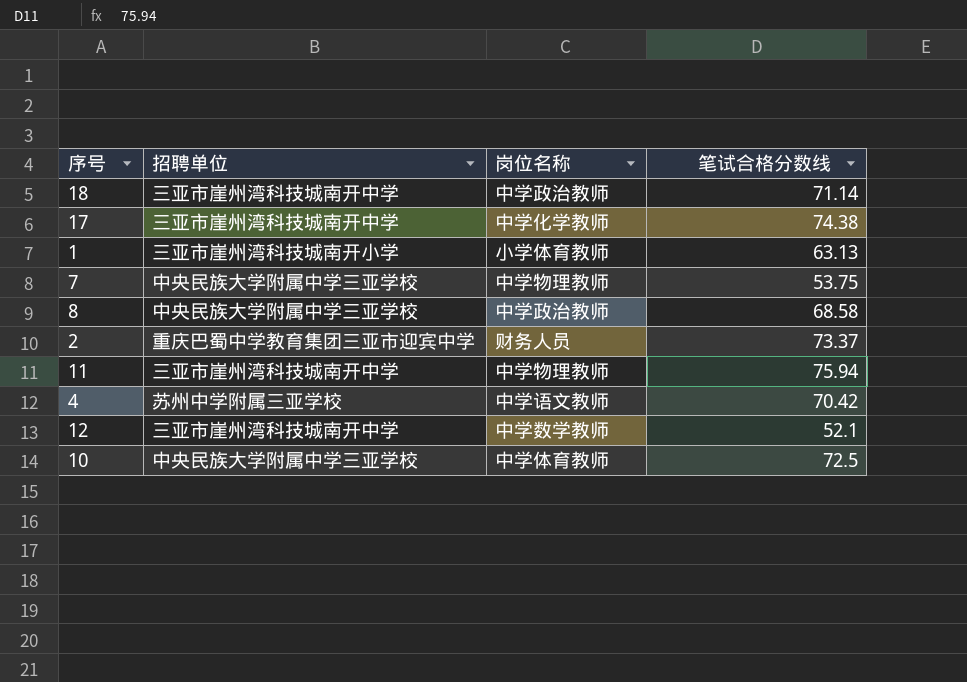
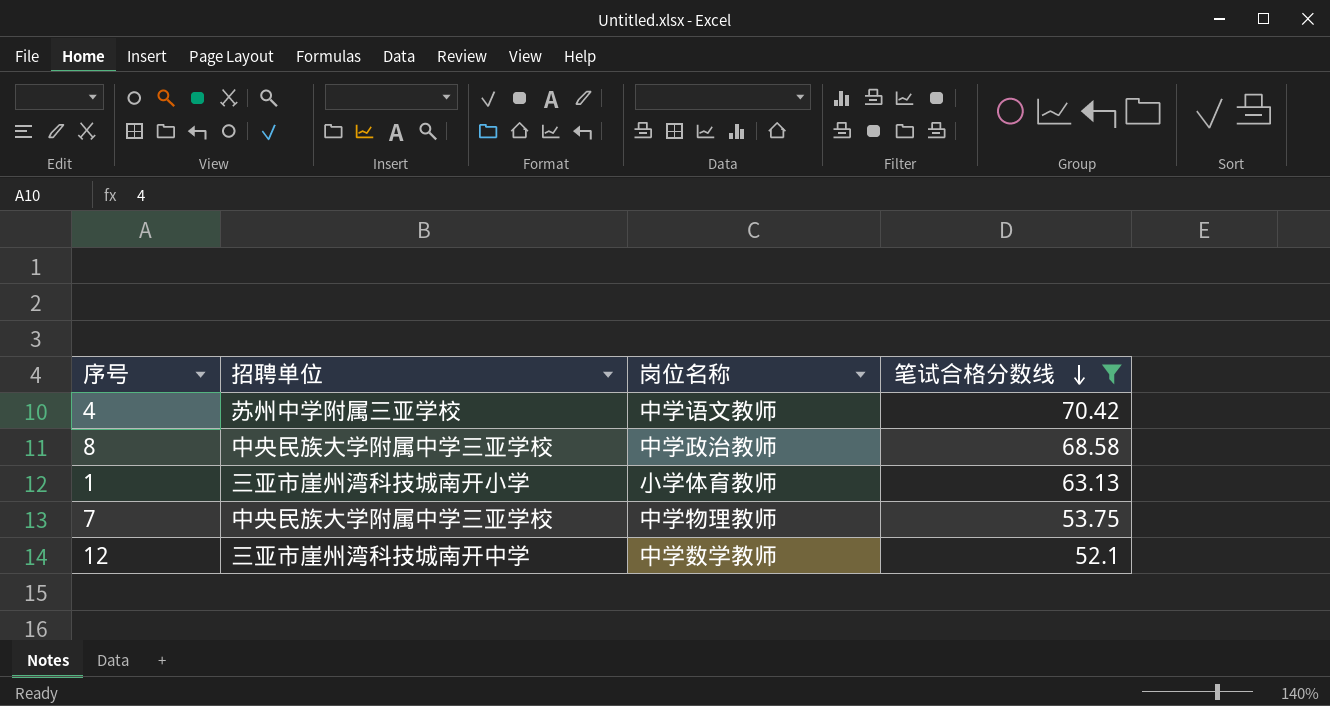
filter: none -> 笔试合格分数线 <= 70.42
row order: none -> 笔试合格分数线 descending

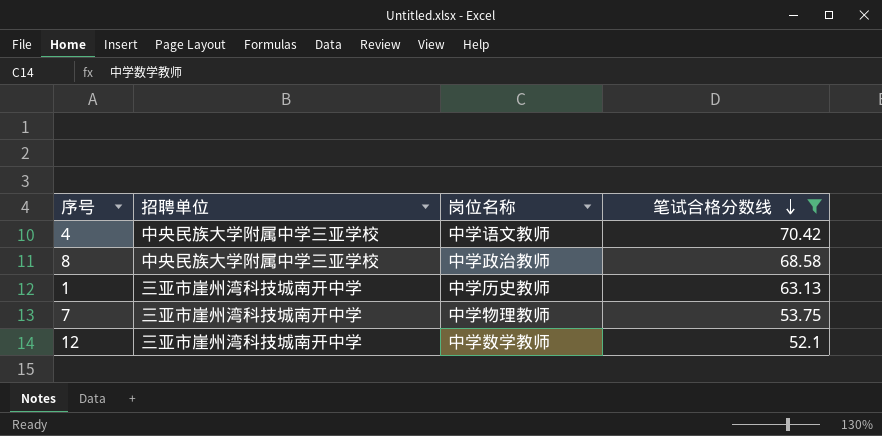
4 | 招聘单位: 苏州中学附属三亚学校 -> 中央民族大学附属中学三亚学校
1 | 招聘单位: 三亚市崖州湾科技城南开小学 -> 三亚市崖州湾科技城南开中学
1 | 岗位名称: 小学体育教师 -> 中学历史教师
7 | 招聘单位: 中央民族大学附属中学三亚学校 -> 三亚市崖州湾科技城南开中学

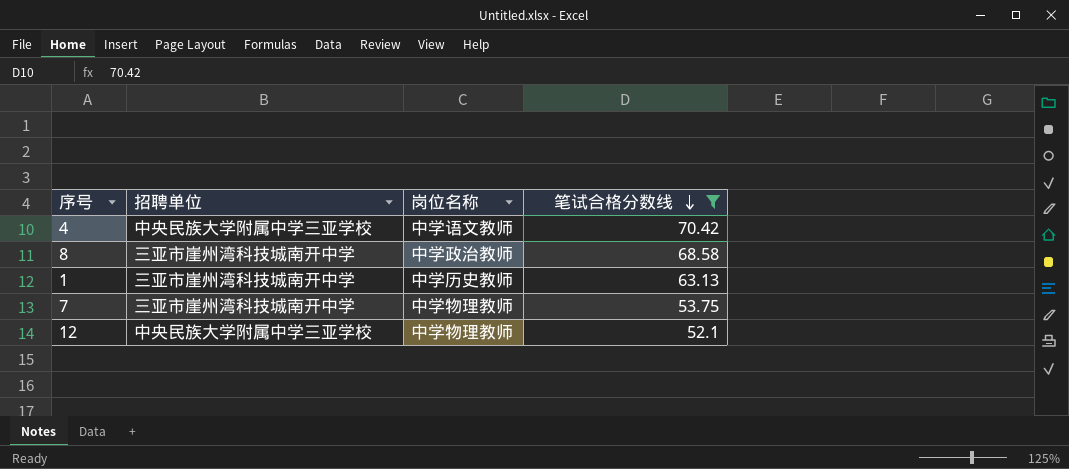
8 | 招聘单位: 中央民族大学附属中学三亚学校 -> 三亚市崖州湾科技城南开中学
12 | 招聘单位: 三亚市崖州湾科技城南开中学 -> 中央民族大学附属中学三亚学校
12 | 岗位名称: 中学数学教师 -> 中学物理教师

